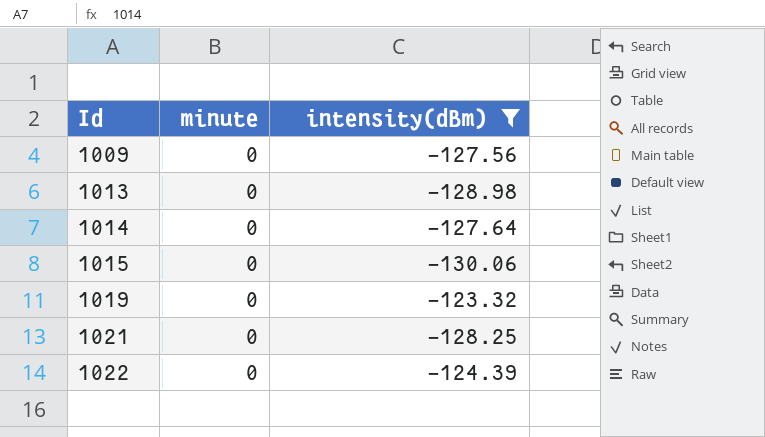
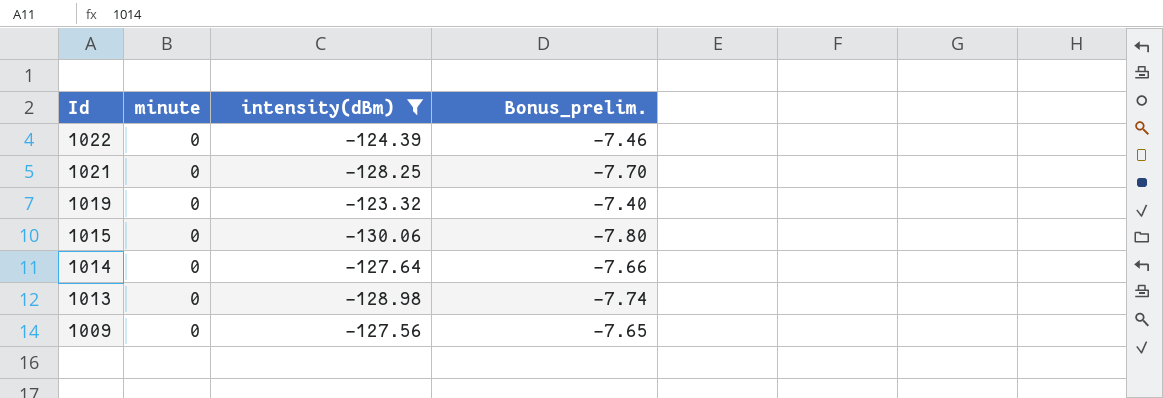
row order: Id ascending -> Id descending
column Bonus_prelim. | formula: none -> [intensity(dBm)] * 0.06

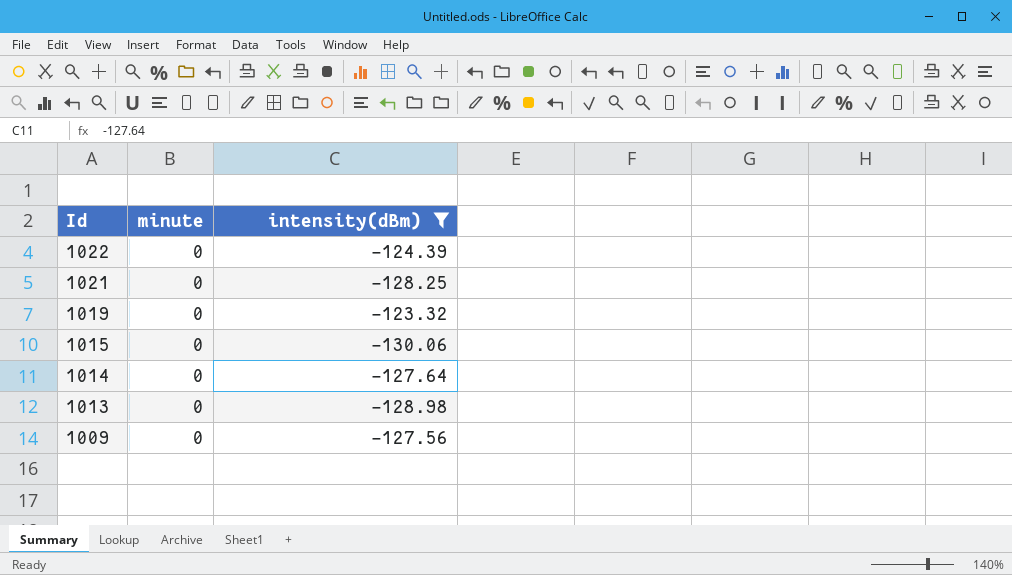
column Bonus_prelim. | formula: [intensity(dBm)] * 0.06 -> none

